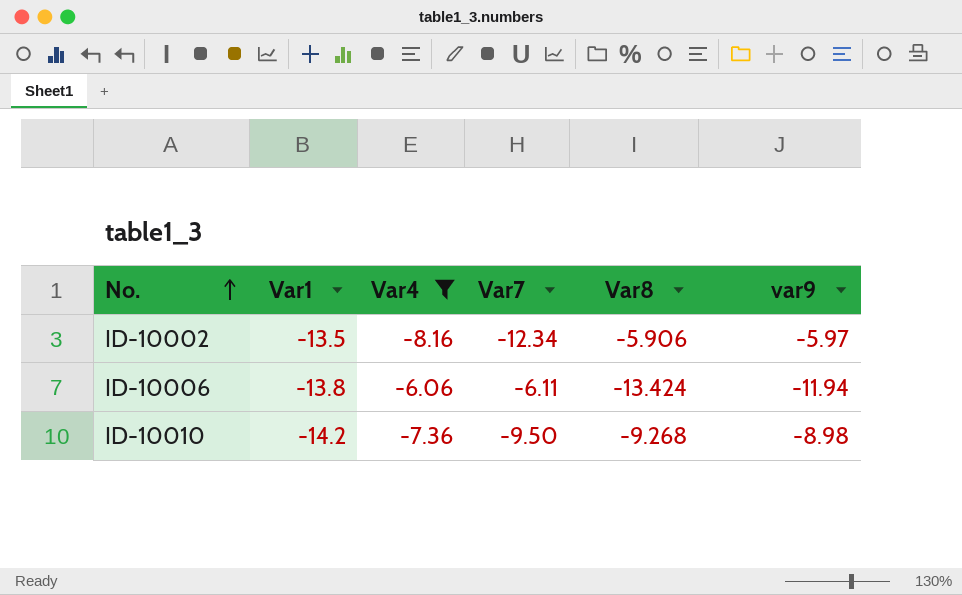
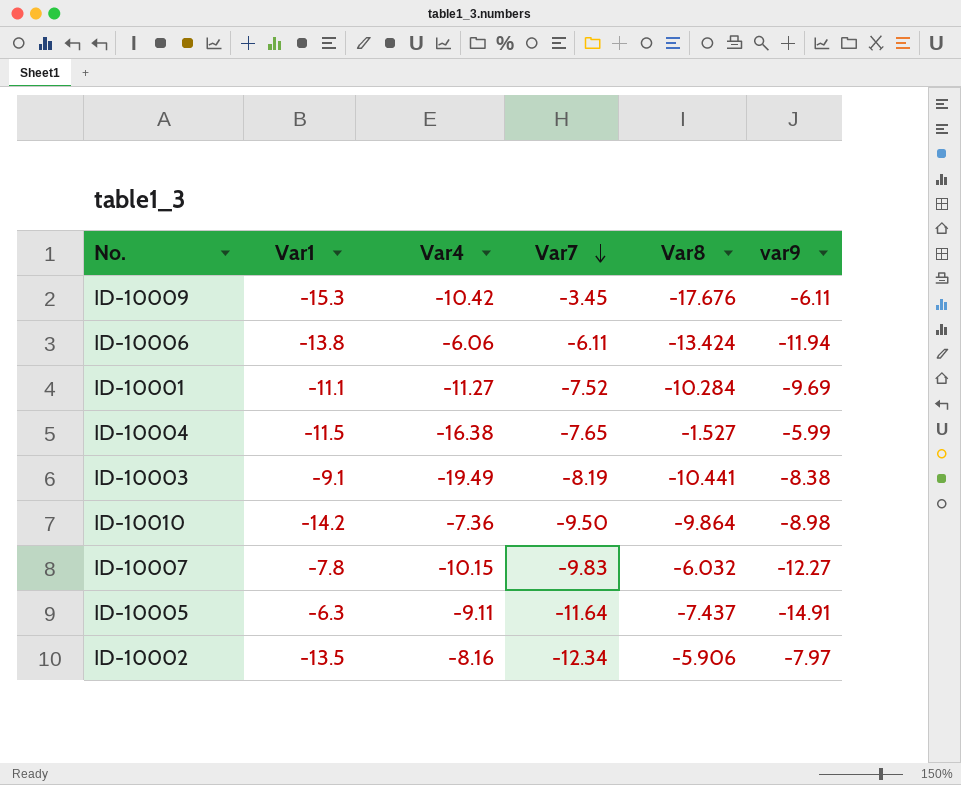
filter: Var4 >= -8.16 -> none
row order: No. ascending -> Var7 descending
ID-10010 | Var8: -9.268 -> -9.864
ID-10002 | var9: -5.97 -> -7.97

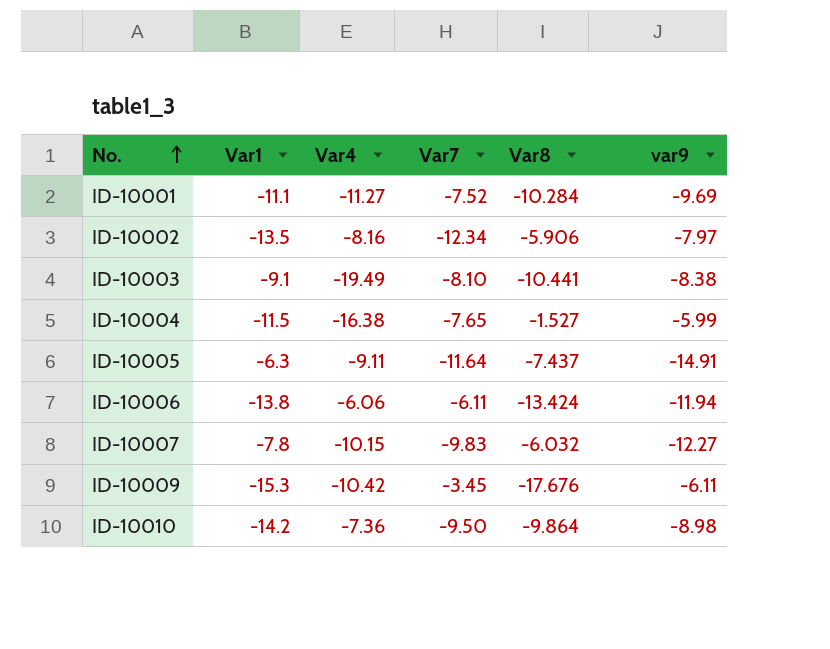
row order: Var7 descending -> No. ascending
ID-10003 | Var7: -8.19 -> -8.10

